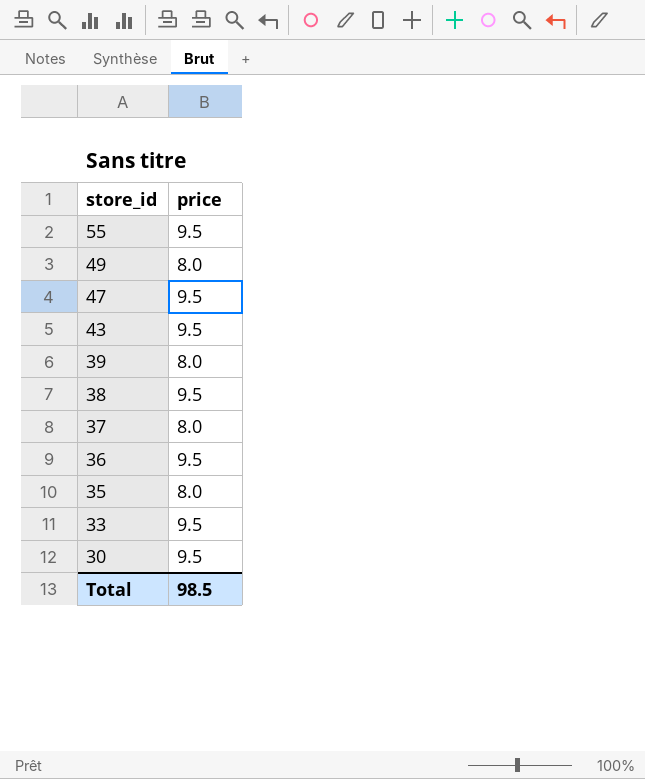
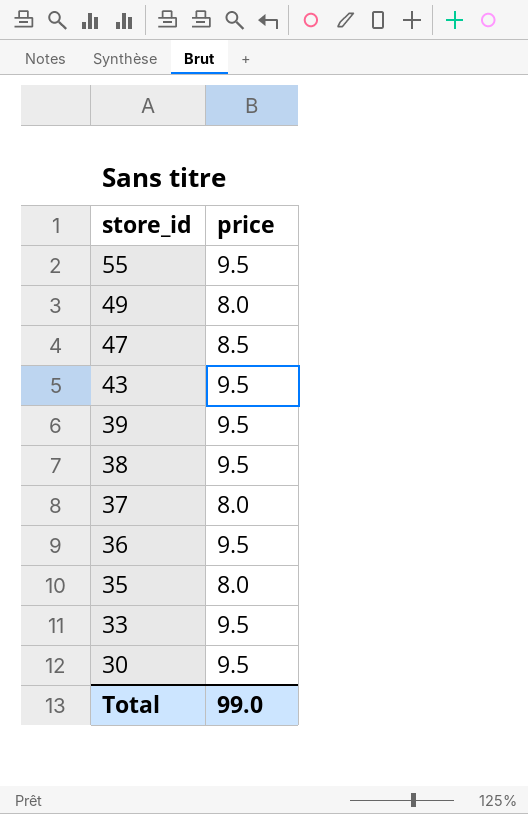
47 | price: 9.5 -> 8.5
39 | price: 8.0 -> 9.5
Total | price: 98.5 -> 99.0

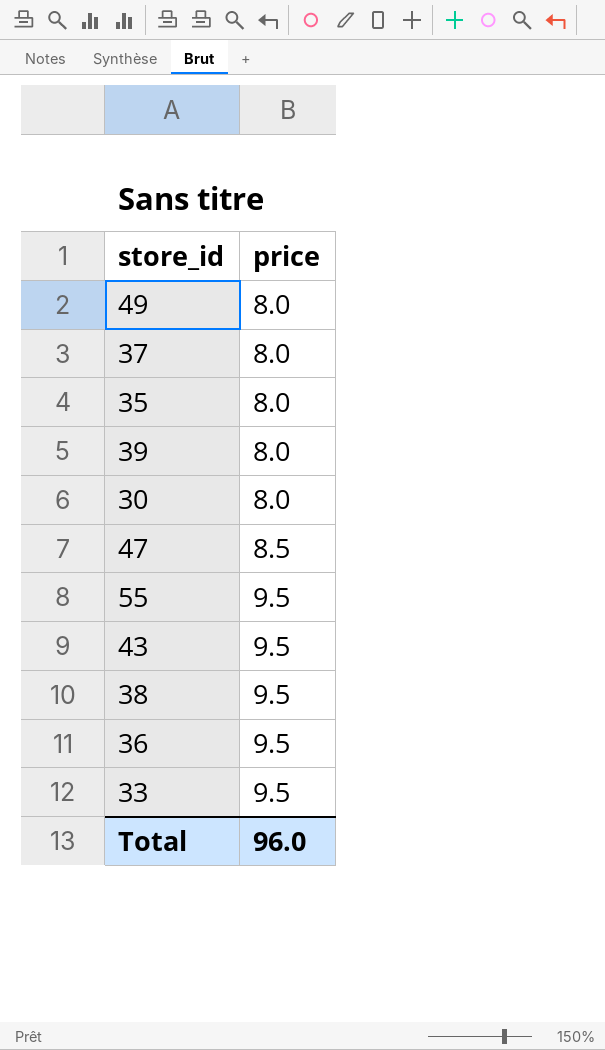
row order: store_id descending -> price ascending
39 | price: 9.5 -> 8.0
30 | price: 9.5 -> 8.0
Total | price: 99.0 -> 96.0

